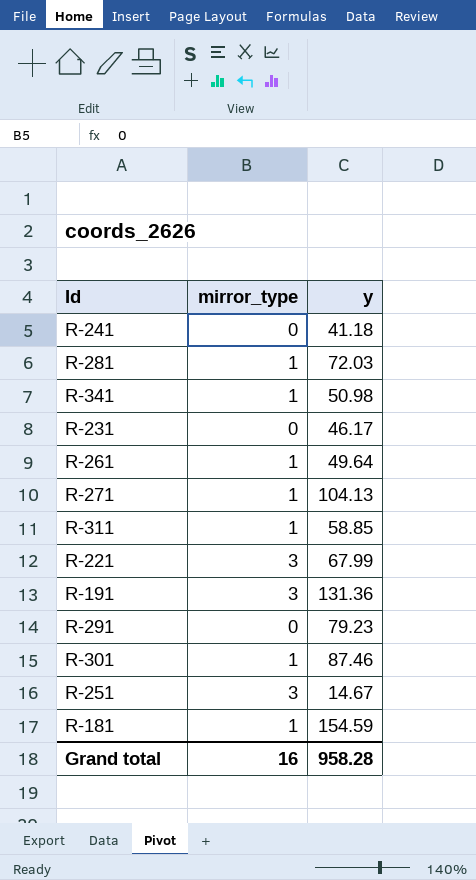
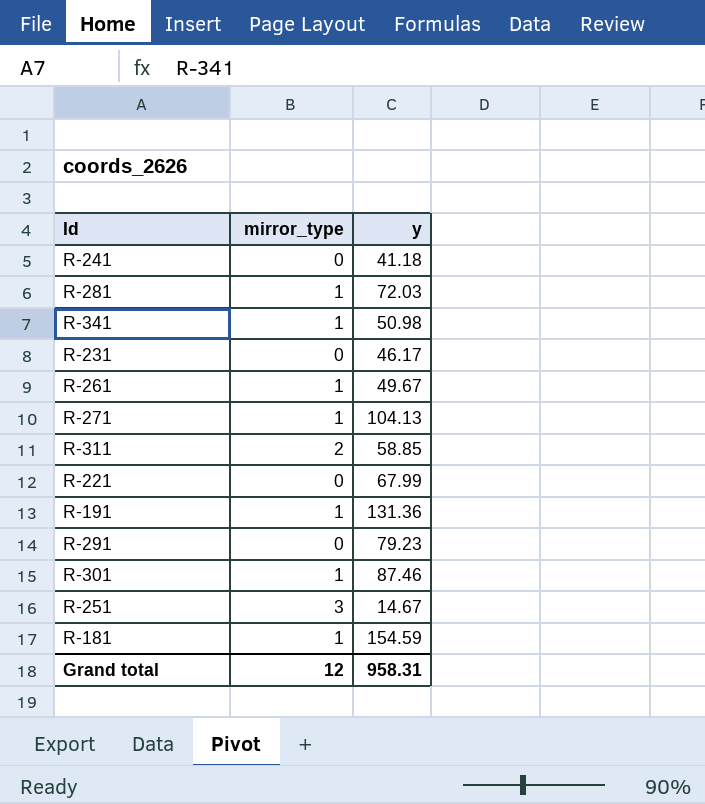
R-261 | y: 49.64 -> 49.67
R-311 | mirror_type: 1 -> 2
R-221 | mirror_type: 3 -> 0
R-191 | mirror_type: 3 -> 1
Grand total | mirror_type: 16 -> 12
Grand total | y: 958.28 -> 958.31

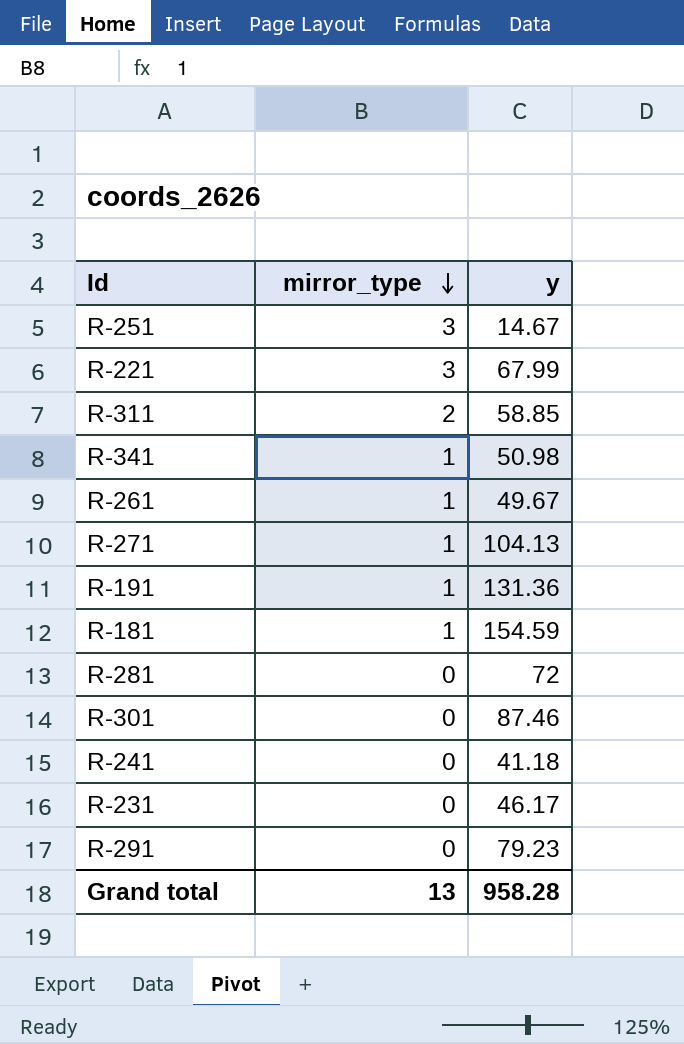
row order: none -> mirror_type descending
R-221 | mirror_type: 0 -> 3
R-281 | mirror_type: 1 -> 0
R-281 | y: 72.03 -> 72
R-301 | mirror_type: 1 -> 0
Grand total | mirror_type: 12 -> 13
Grand total | y: 958.31 -> 958.28

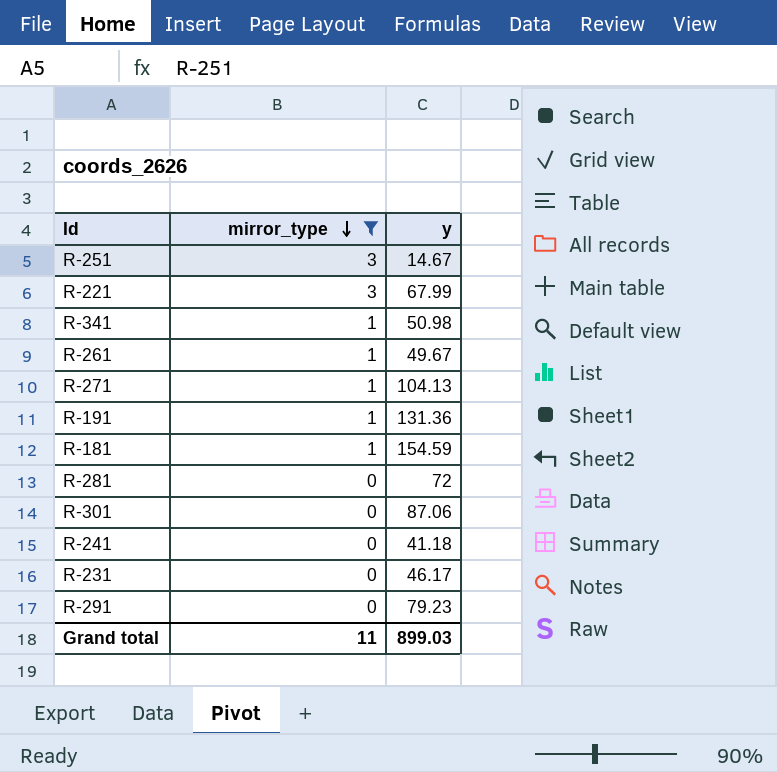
filter: none -> mirror_type != 2
R-301 | y: 87.46 -> 87.06
Grand total | mirror_type: 13 -> 11
Grand total | y: 958.28 -> 899.03

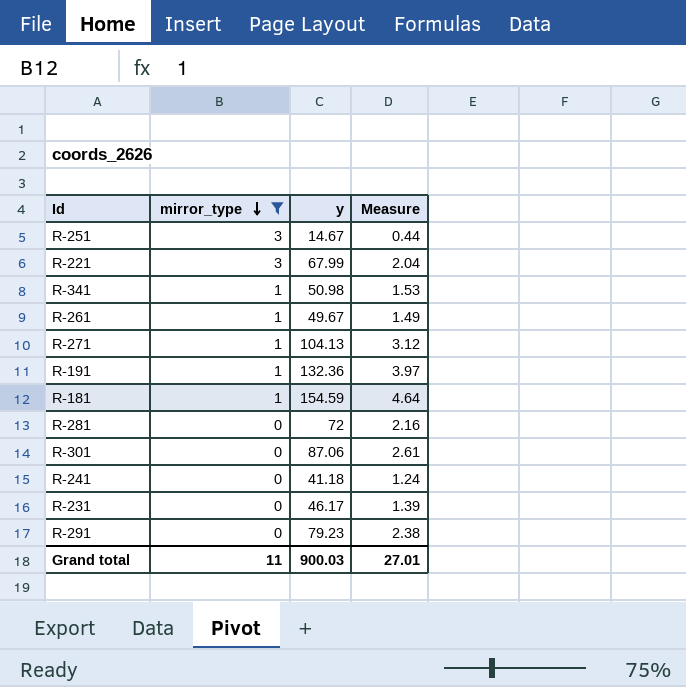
column Measure | formula: none -> [y] * 0.03
R-191 | y: 131.36 -> 132.36
Grand total | y: 899.03 -> 900.03

